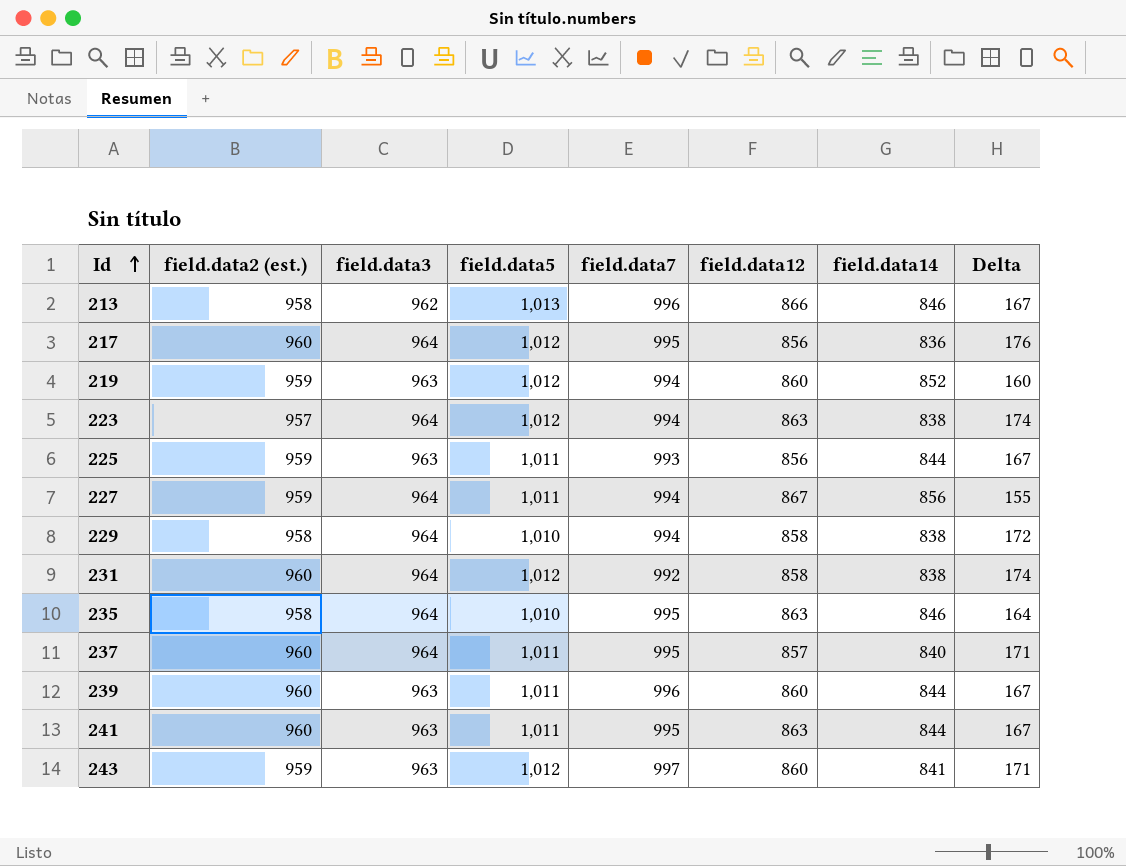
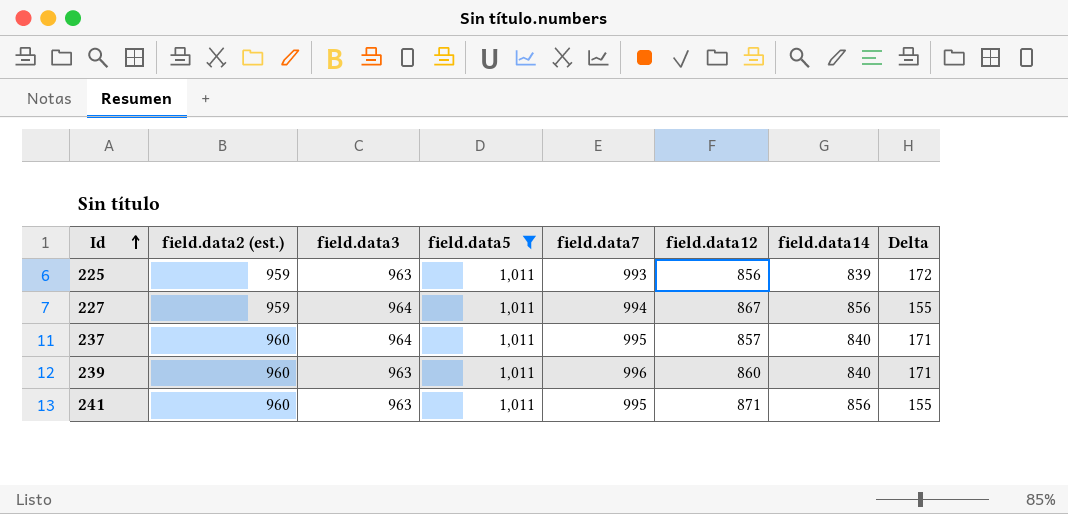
filter: none -> field.data5 = 1,011
225 | field.data14: 844 -> 839
225 | Delta: 167 -> 172
239 | field.data14: 844 -> 840
239 | Delta: 167 -> 171
241 | field.data12: 863 -> 871
241 | field.data14: 844 -> 856
241 | Delta: 167 -> 155

